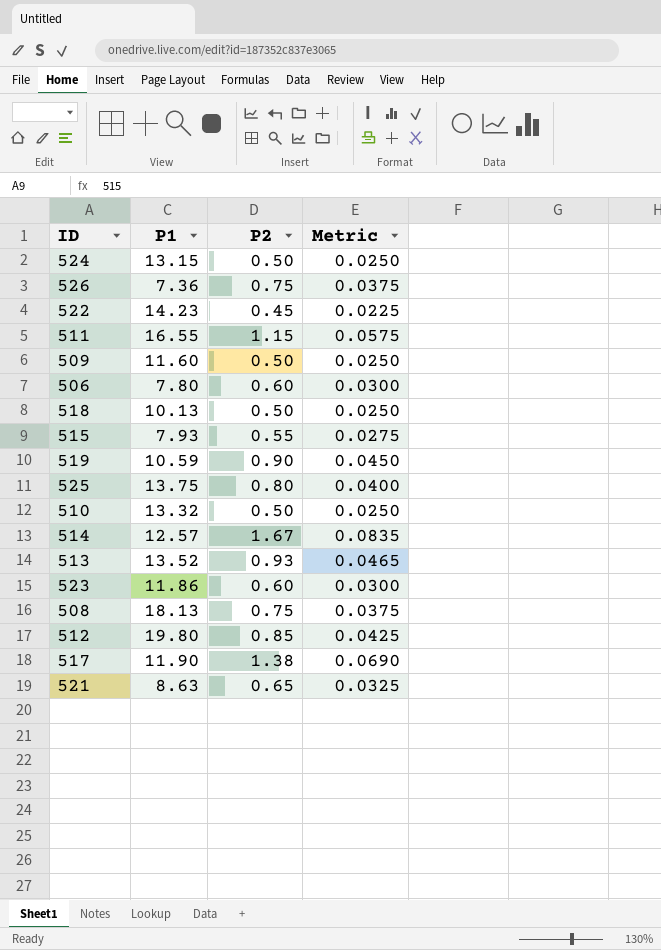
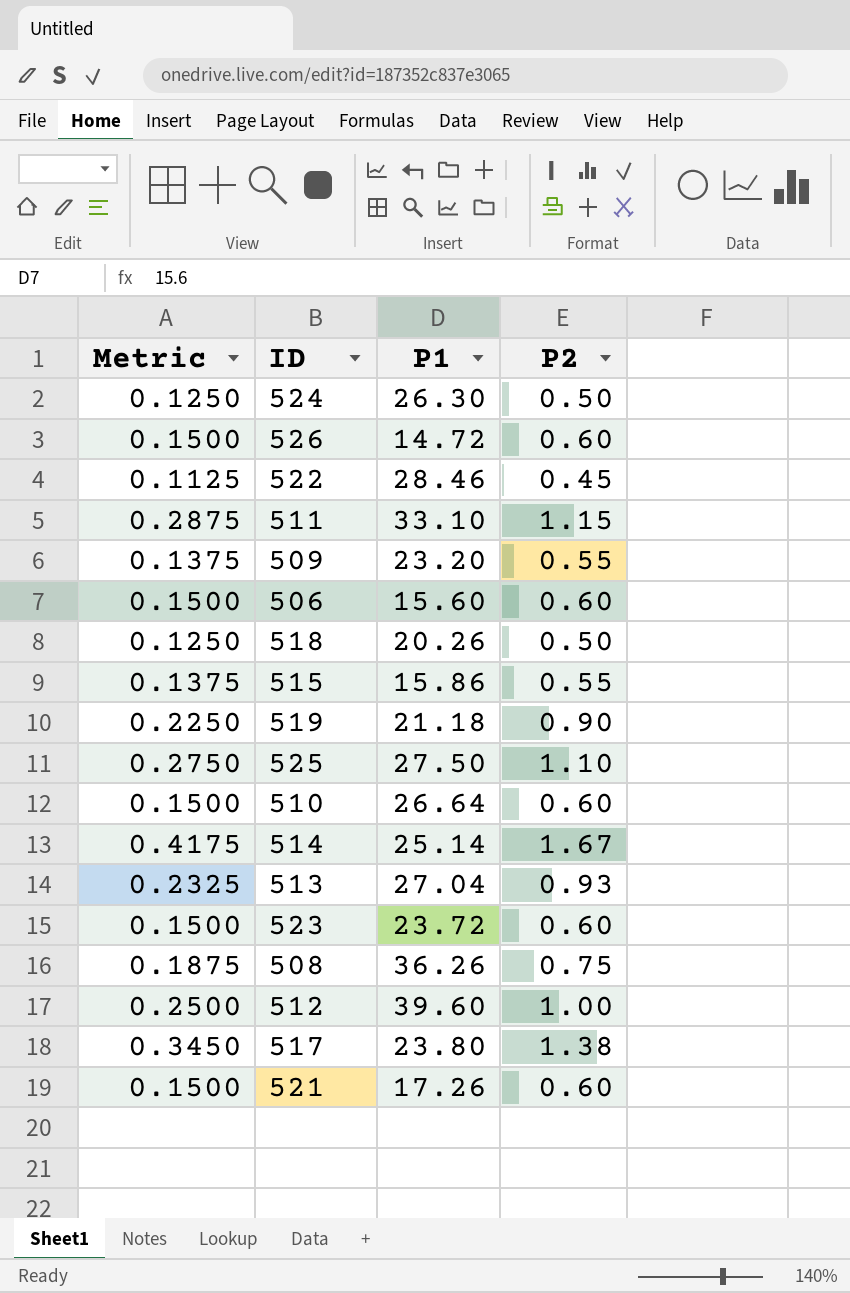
column Metric | formula: [P2] * 0.05 -> [P2] * 0.25
column Metric | position: 4 -> 1
524 | P1: 13.15 -> 26.30
526 | P1: 7.36 -> 14.72
526 | P2: 0.75 -> 0.60
522 | P1: 14.23 -> 28.46
511 | P1: 16.55 -> 33.10
509 | P1: 11.60 -> 23.20
509 | P2: 0.50 -> 0.55
506 | P1: 7.80 -> 15.60
518 | P1: 10.13 -> 20.26
515 | P1: 7.93 -> 15.86
519 | P1: 10.59 -> 21.18
525 | P1: 13.75 -> 27.50
525 | P2: 0.80 -> 1.10
510 | P1: 13.32 -> 26.64
510 | P2: 0.50 -> 0.60
514 | P1: 12.57 -> 25.14
513 | P1: 13.52 -> 27.04
523 | P1: 11.86 -> 23.72
508 | P1: 18.13 -> 36.26
512 | P1: 19.80 -> 39.60
512 | P2: 0.85 -> 1.00
517 | P1: 11.90 -> 23.80
521 | P1: 8.63 -> 17.26
521 | P2: 0.65 -> 0.60

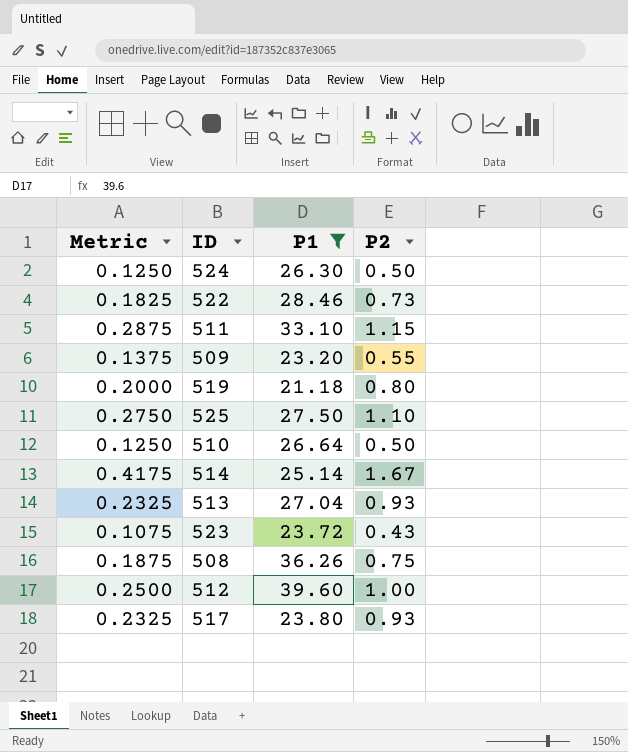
filter: none -> P1 >= 21.18
522 | Metric: 0.1125 -> 0.1825
522 | P2: 0.45 -> 0.73
519 | Metric: 0.2250 -> 0.2000
519 | P2: 0.90 -> 0.80
510 | Metric: 0.1500 -> 0.1250
510 | P2: 0.60 -> 0.50
523 | Metric: 0.1500 -> 0.1075
523 | P2: 0.60 -> 0.43
517 | Metric: 0.3450 -> 0.2325
517 | P2: 1.38 -> 0.93

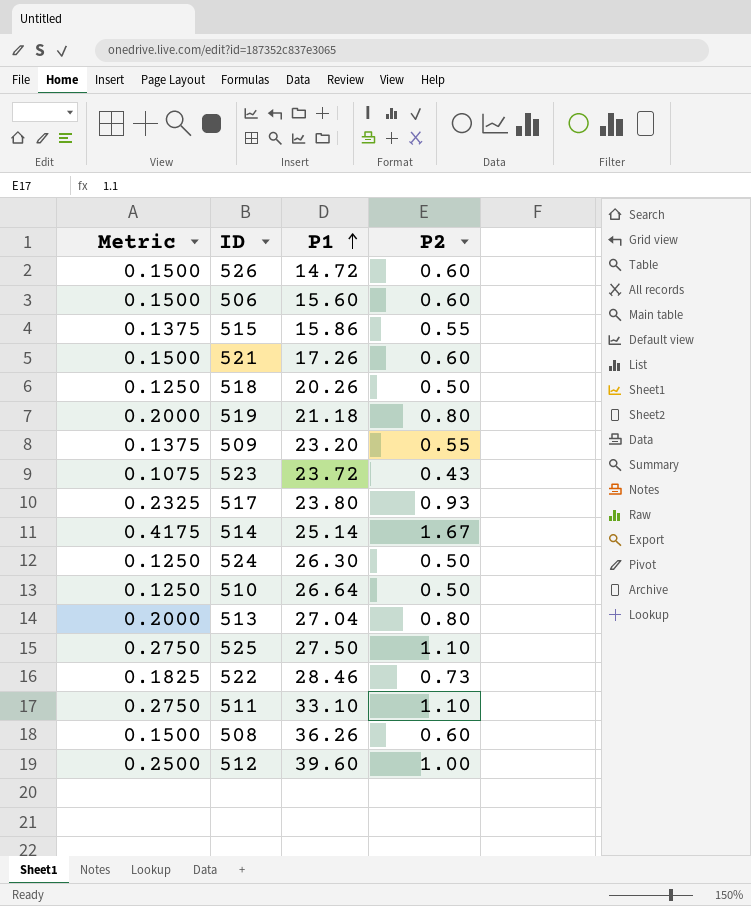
filter: P1 >= 21.18 -> none
row order: none -> P1 ascending
513 | Metric: 0.2325 -> 0.2000
513 | P2: 0.93 -> 0.80
511 | Metric: 0.2875 -> 0.2750
511 | P2: 1.15 -> 1.10
508 | Metric: 0.1875 -> 0.1500
508 | P2: 0.75 -> 0.60

